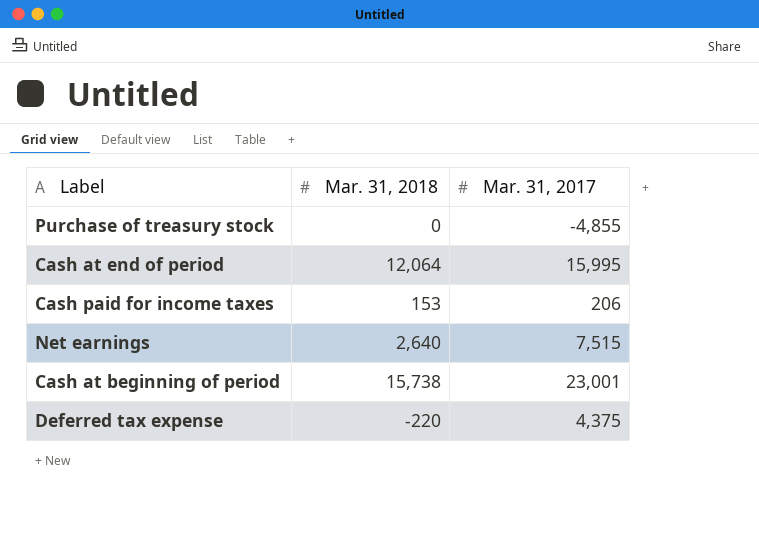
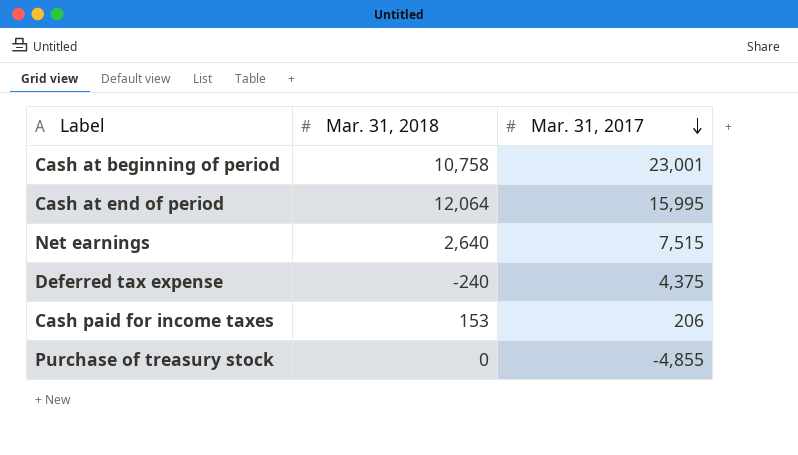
row order: none -> Mar. 31, 2017 descending
Cash at beginning of period | Mar. 31, 2018: 15,738 -> 10,758
Deferred tax expense | Mar. 31, 2018: -220 -> -240

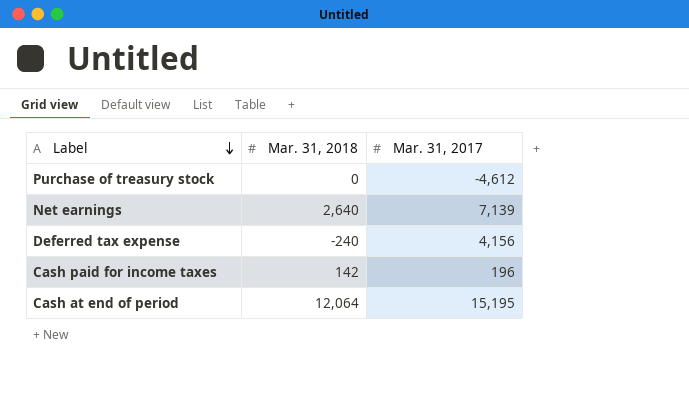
row order: Mar. 31, 2017 descending -> Label descending
row Cash at beginning of period: 10,758 | 23,001 -> none
Purchase of treasury stock | Mar. 31, 2017: -4,855 -> -4,612
Net earnings | Mar. 31, 2017: 7,515 -> 7,139
Deferred tax expense | Mar. 31, 2017: 4,375 -> 4,156
Cash paid for income taxes | Mar. 31, 2018: 153 -> 142
Cash paid for income taxes | Mar. 31, 2017: 206 -> 196
Cash at end of period | Mar. 31, 2017: 15,995 -> 15,195

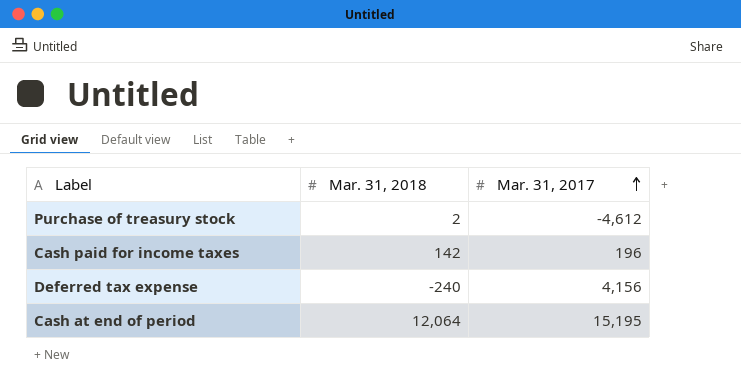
row order: Label descending -> Mar. 31, 2017 ascending
row Net earnings: 2,640 | 7,139 -> none
Purchase of treasury stock | Mar. 31, 2018: 0 -> 2

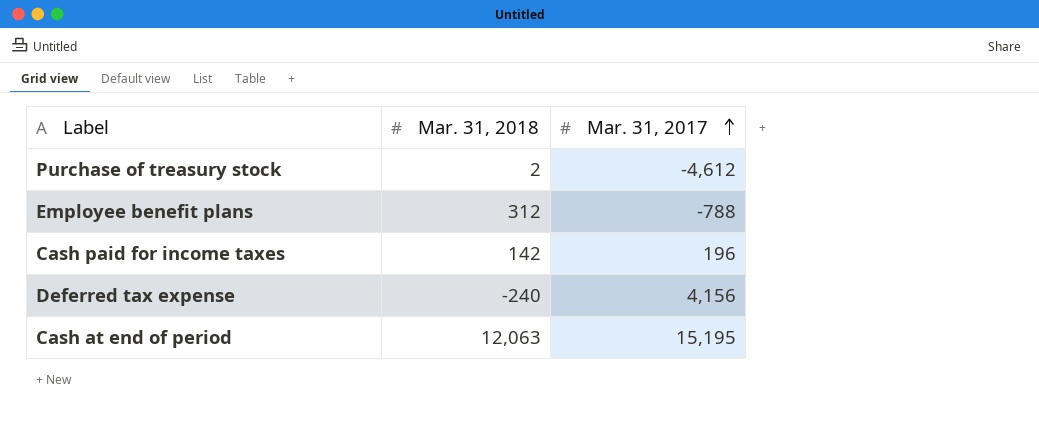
row Employee benefit plans: none -> 312 | -788
Cash at end of period | Mar. 31, 2018: 12,064 -> 12,063

